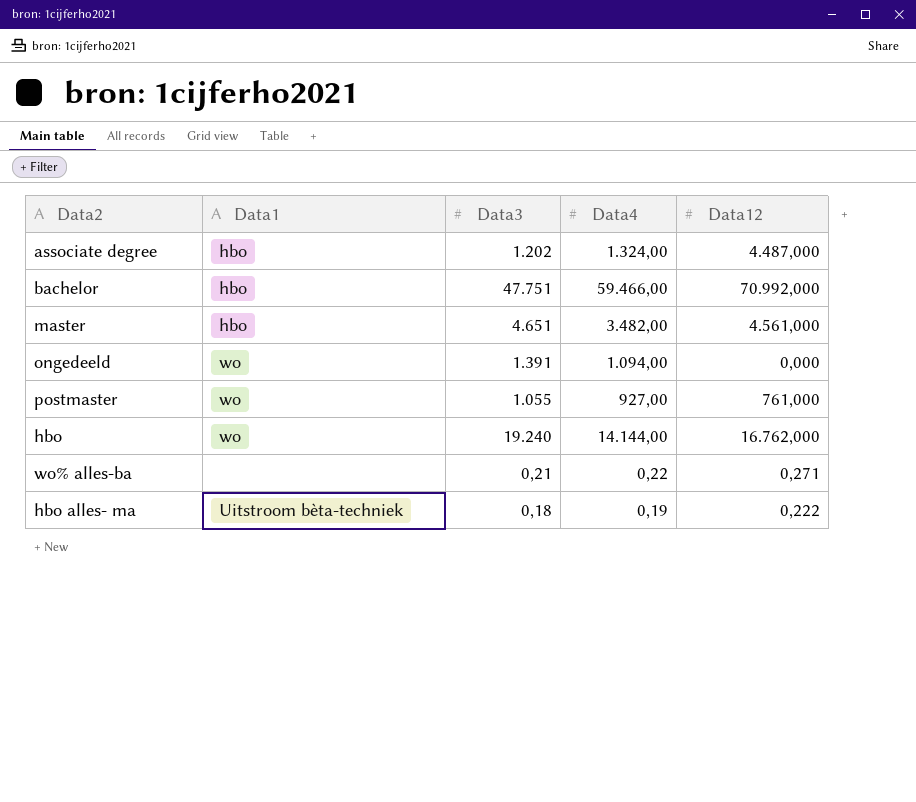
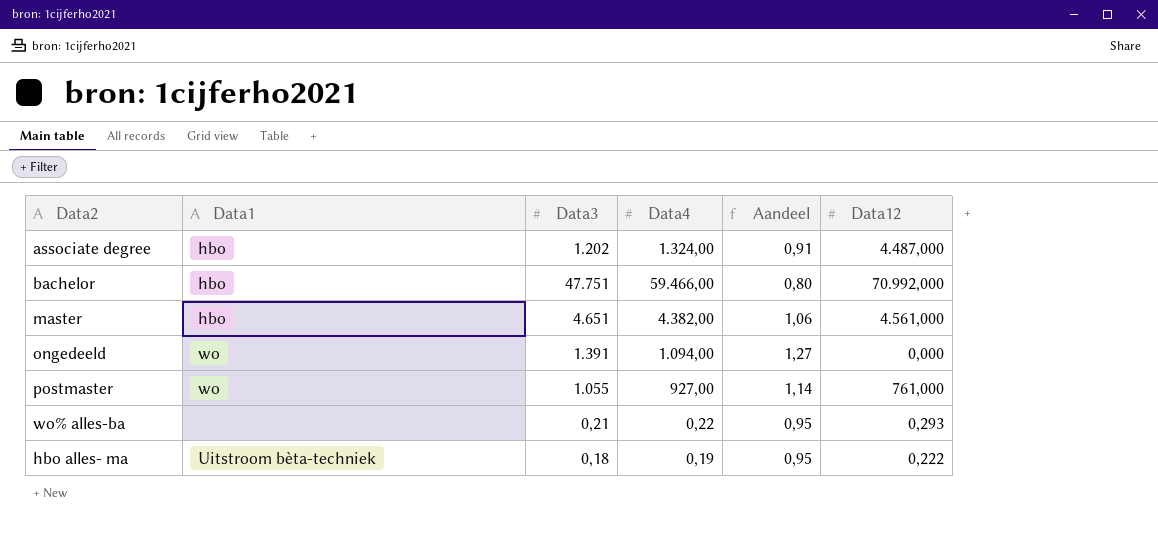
column Aandeel | formula: none -> [Data3] / [Data4]
row hbo: wo | 19.240 | 14.144,00 | 16.762,000 -> none
master | Data4: 3.482,00 -> 4.382,00
wo% alles-ba | Data12: 0,271 -> 0,293

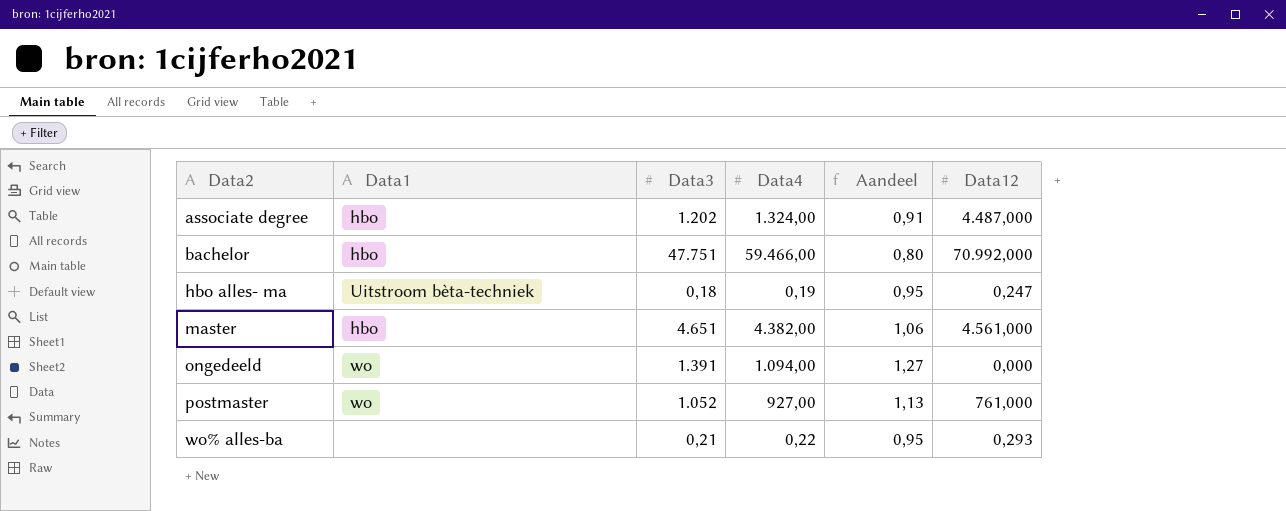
row order: none -> Data2 ascending
hbo alles- ma | Data12: 0,222 -> 0,247
postmaster | Data3: 1.055 -> 1.052
postmaster | Aandeel: 1,14 -> 1,13

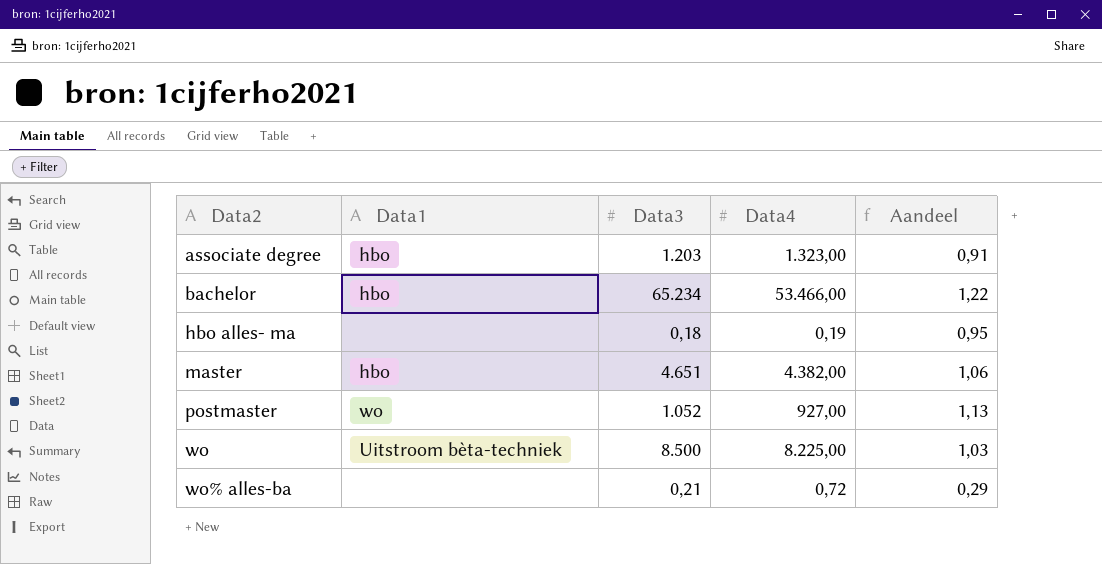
column Data12 | position: 6 -> none
row ongedeeld: wo | 1.391 | 1.094,00 | 1,27 | 0,000 -> none
associate degree | Data3: 1.202 -> 1.203
associate degree | Data4: 1.324,00 -> 1.323,00
bachelor | Data3: 47.751 -> 65.234
bachelor | Data4: 59.466,00 -> 53.466,00
bachelor | Aandeel: 0,80 -> 1,22
hbo alles- ma | Data1: Uitstroom bèta-techniek -> none
row wo: none -> Uitstroom bèta-techniek | 8.500 | 8.225,00 | 1,03
wo% alles-ba | Data4: 0,22 -> 0,72
wo% alles-ba | Aandeel: 0,95 -> 0,29

